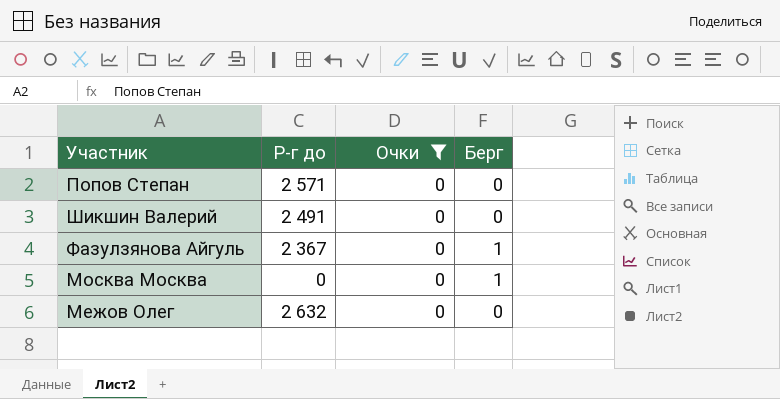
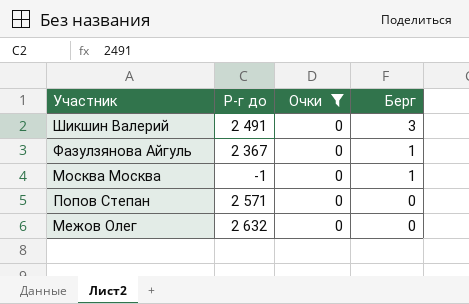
row order: none -> Берг descending
Шикшин Валерий | Берг: 0 -> 3
Москва Москва | Р-г до: 0 -> -1

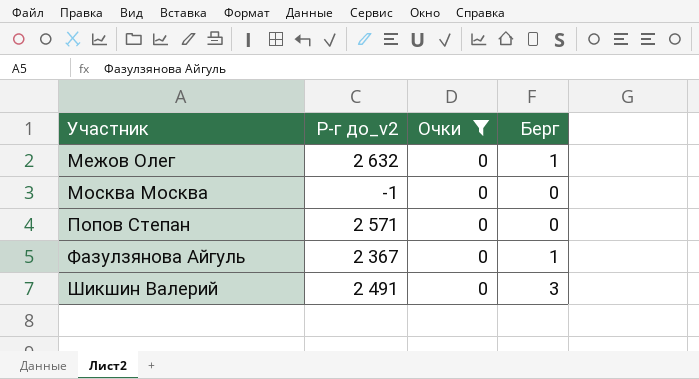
row order: Берг descending -> Участник ascending
column name: Р-г до -> Р-г до_v2
Межов Олег | Берг: 0 -> 1
Москва Москва | Берг: 1 -> 0

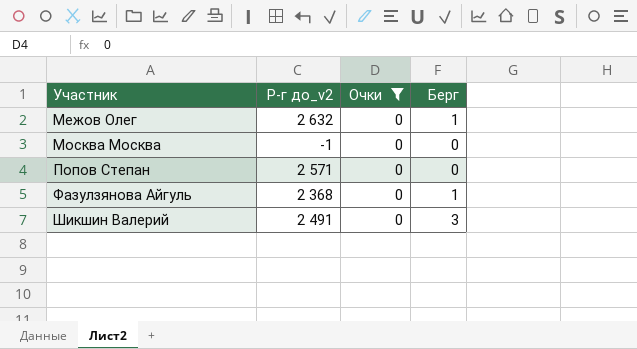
Фазулзянова Айгуль | Р-г до_v2: 2 367 -> 2 368

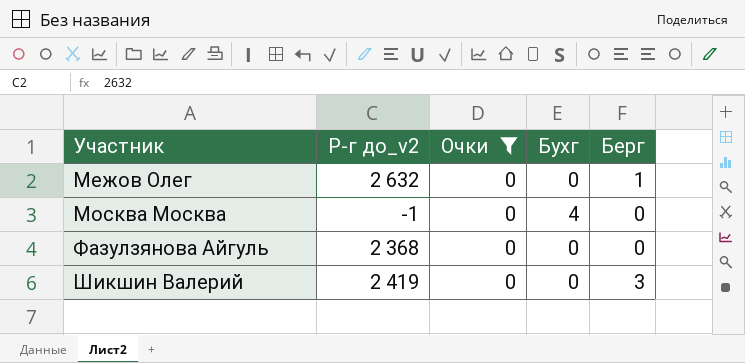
column Бухг | position: none -> 4
row Попов Степан: 2 571 | 0 | 0 -> none
Фазулзянова Айгуль | Берг: 1 -> 0
Шикшин Валерий | Р-г до_v2: 2 491 -> 2 419

